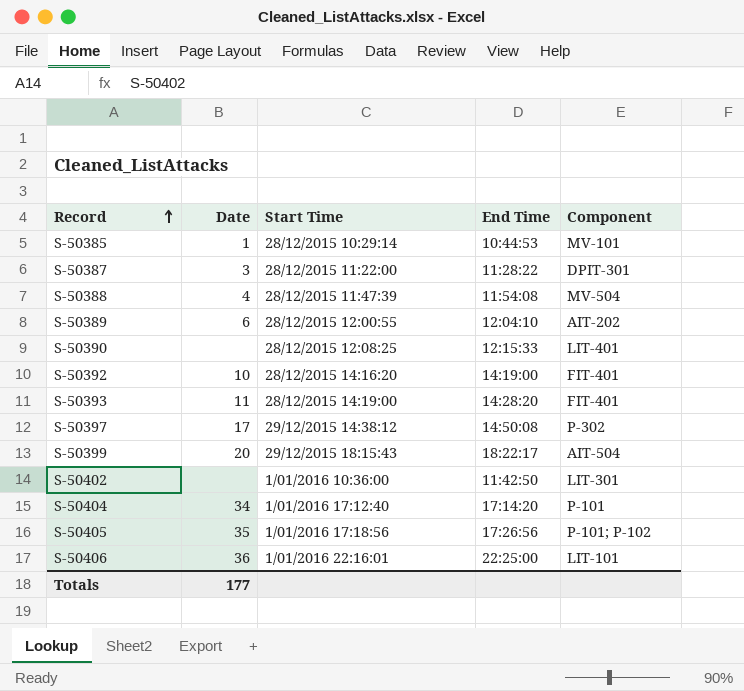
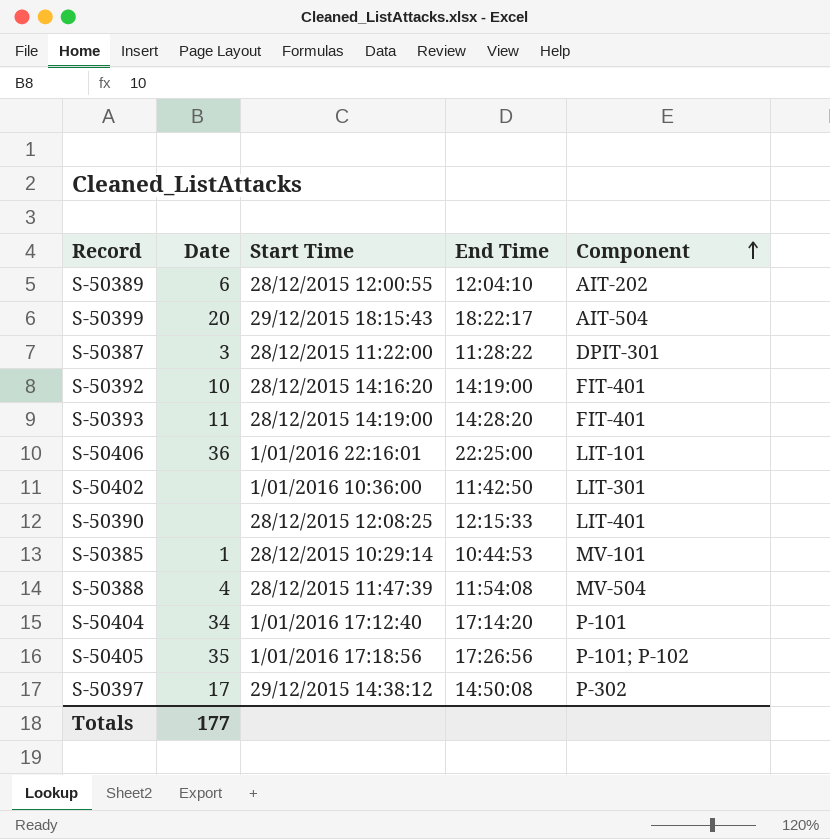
row order: Record ascending -> Component ascending

